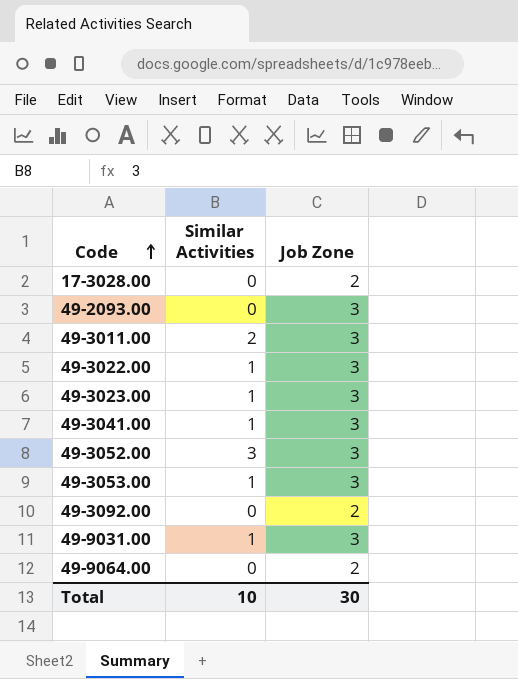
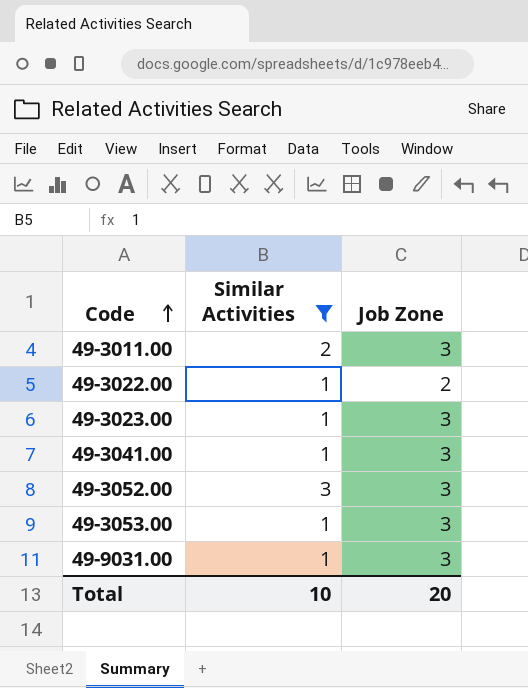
filter: none -> Similar Activities != 0
49-3022.00 | Job Zone: 3 -> 2
Total | Job Zone: 30 -> 20

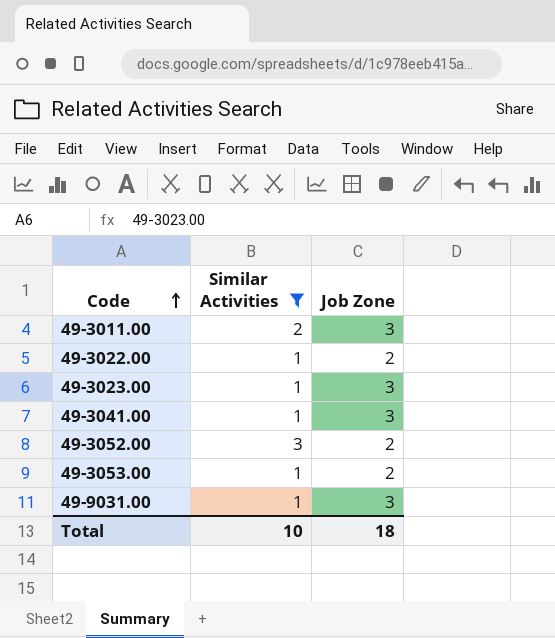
49-3052.00 | Job Zone: 3 -> 2
49-3053.00 | Job Zone: 3 -> 2
Total | Job Zone: 20 -> 18

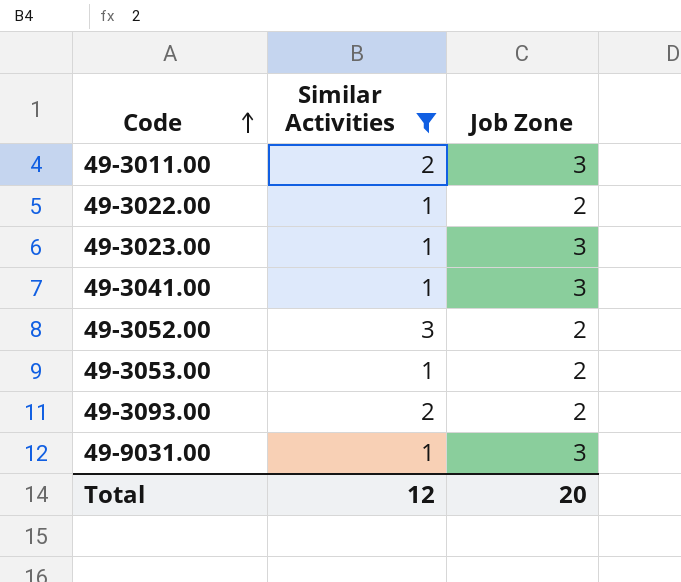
row 49-3093.00: none -> 2 | 2
Total | Similar Activities: 10 -> 12
Total | Job Zone: 18 -> 20

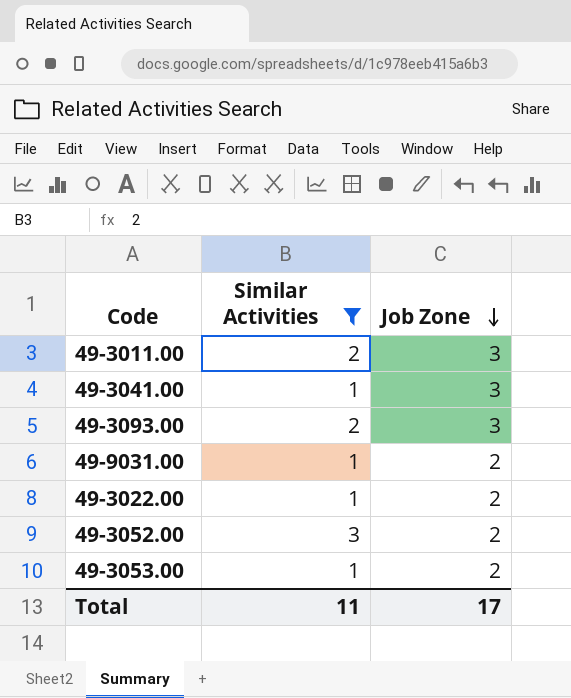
row order: Code ascending -> Job Zone descending
row 49-3023.00: 1 | 3 -> none
49-3093.00 | Job Zone: 2 -> 3
49-9031.00 | Job Zone: 3 -> 2
Total | Similar Activities: 12 -> 11
Total | Job Zone: 20 -> 17

